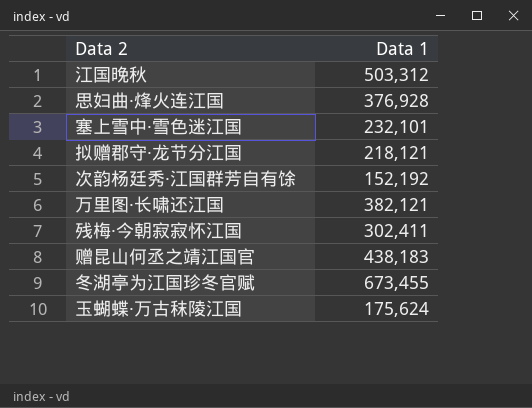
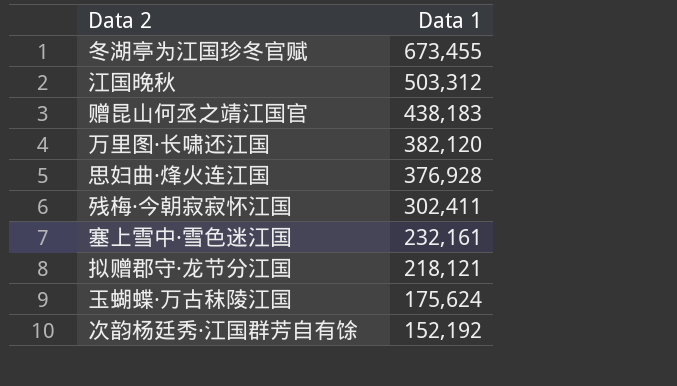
row order: none -> Data 1 descending
万里图·长啸还江国 | Data 1: 382,121 -> 382,120
塞上雪中·雪色迷江国 | Data 1: 232,101 -> 232,161

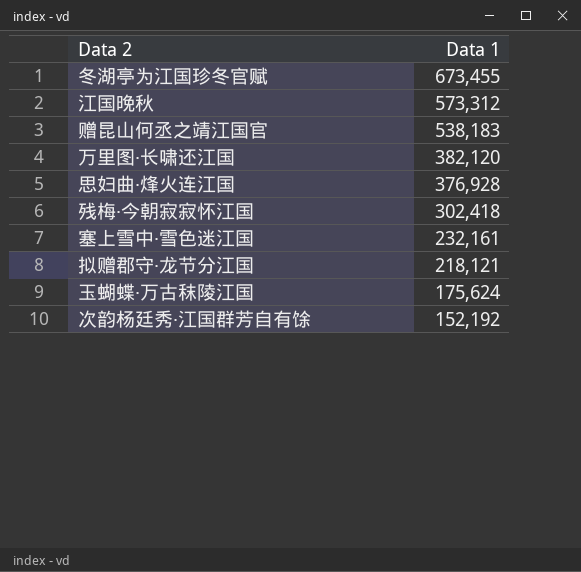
江国晚秋 | Data 1: 503,312 -> 573,312
赠昆山何丞之靖江国官 | Data 1: 438,183 -> 538,183
残梅·今朝寂寂怀江国 | Data 1: 302,411 -> 302,418

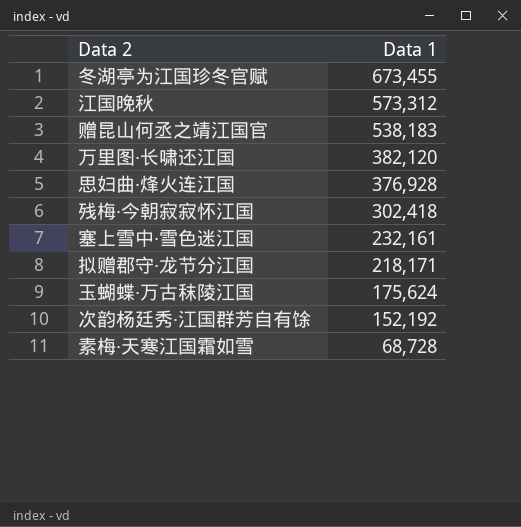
拟赠郡守·龙节分江国 | Data 1: 218,121 -> 218,171
row 素梅·天寒江国霜如雪: none -> 68,728

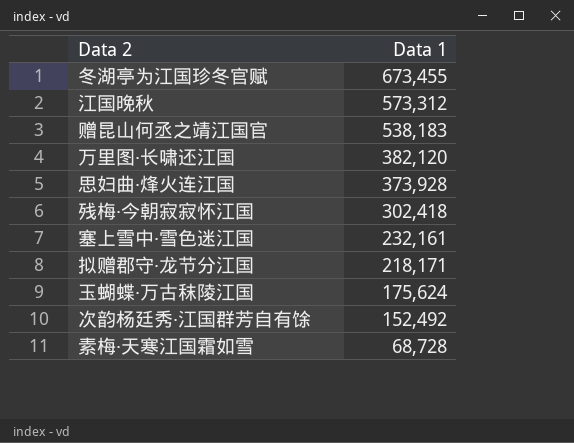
思妇曲·烽火连江国 | Data 1: 376,928 -> 373,928
次韵杨廷秀·江国群芳自有馀 | Data 1: 152,192 -> 152,492

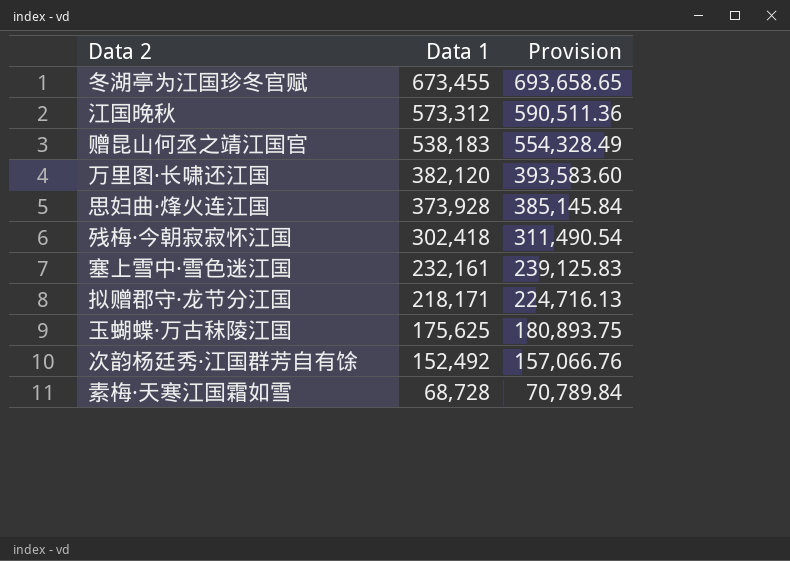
column Provision | formula: none -> [Data 1] * 1.03
玉蝴蝶·万古秣陵江国 | Data 1: 175,624 -> 175,625

